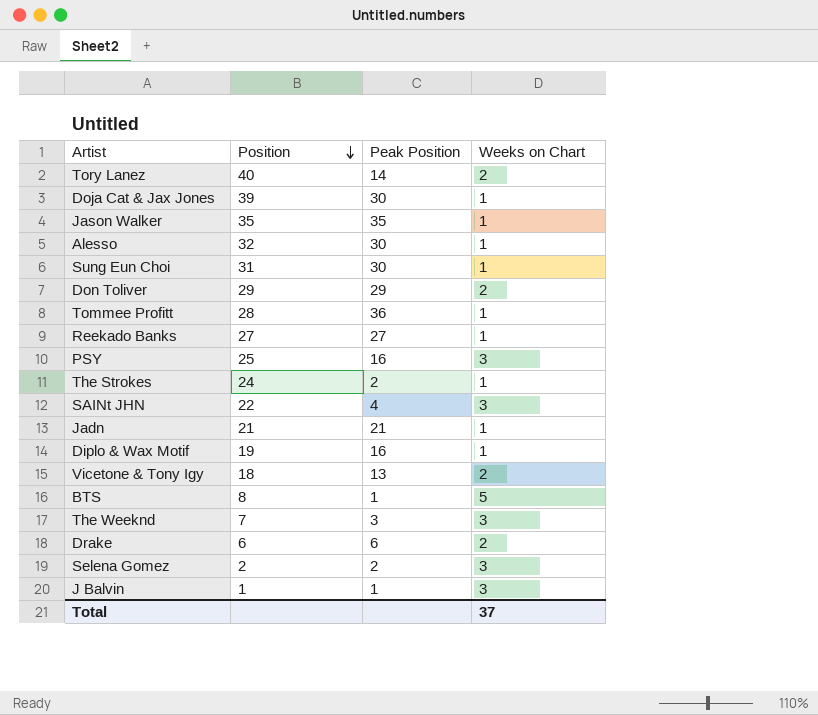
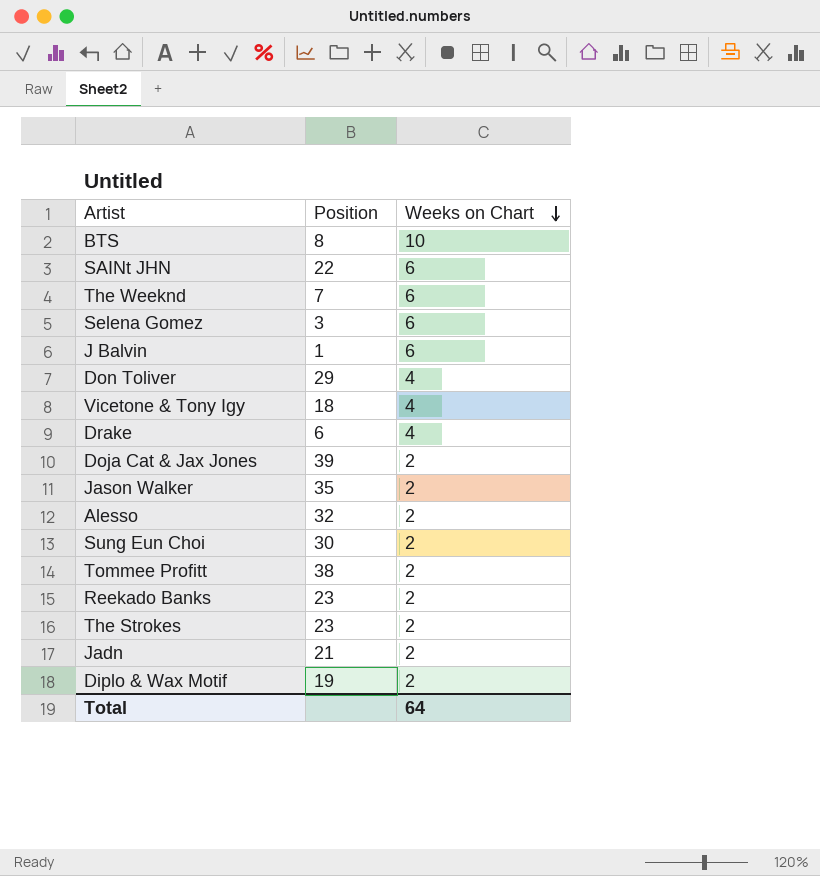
row order: Position descending -> Weeks on Chart descending
column Peak Position | position: 3 -> none
row Tory Lanez: 40 | 14 | 2 -> none
row PSY: 25 | 16 | 3 -> none
BTS | Weeks on Chart: 5 -> 10
SAINt JHN | Weeks on Chart: 3 -> 6
The Weeknd | Weeks on Chart: 3 -> 6
Selena Gomez | Position: 2 -> 3
Selena Gomez | Weeks on Chart: 3 -> 6
J Balvin | Weeks on Chart: 3 -> 6
Don Toliver | Weeks on Chart: 2 -> 4
Vicetone & Tony Igy | Weeks on Chart: 2 -> 4
Drake | Weeks on Chart: 2 -> 4
Doja Cat & Jax Jones | Weeks on Chart: 1 -> 2
Jason Walker | Weeks on Chart: 1 -> 2
Alesso | Weeks on Chart: 1 -> 2
Sung Eun Choi | Position: 31 -> 30
Sung Eun Choi | Weeks on Chart: 1 -> 2
Tommee Profitt | Position: 28 -> 38
Tommee Profitt | Weeks on Chart: 1 -> 2
Reekado Banks | Position: 27 -> 23
Reekado Banks | Weeks on Chart: 1 -> 2
The Strokes | Position: 24 -> 23
The Strokes | Weeks on Chart: 1 -> 2
Jadn | Weeks on Chart: 1 -> 2
Diplo & Wax Motif | Weeks on Chart: 1 -> 2
Total | Weeks on Chart: 37 -> 64

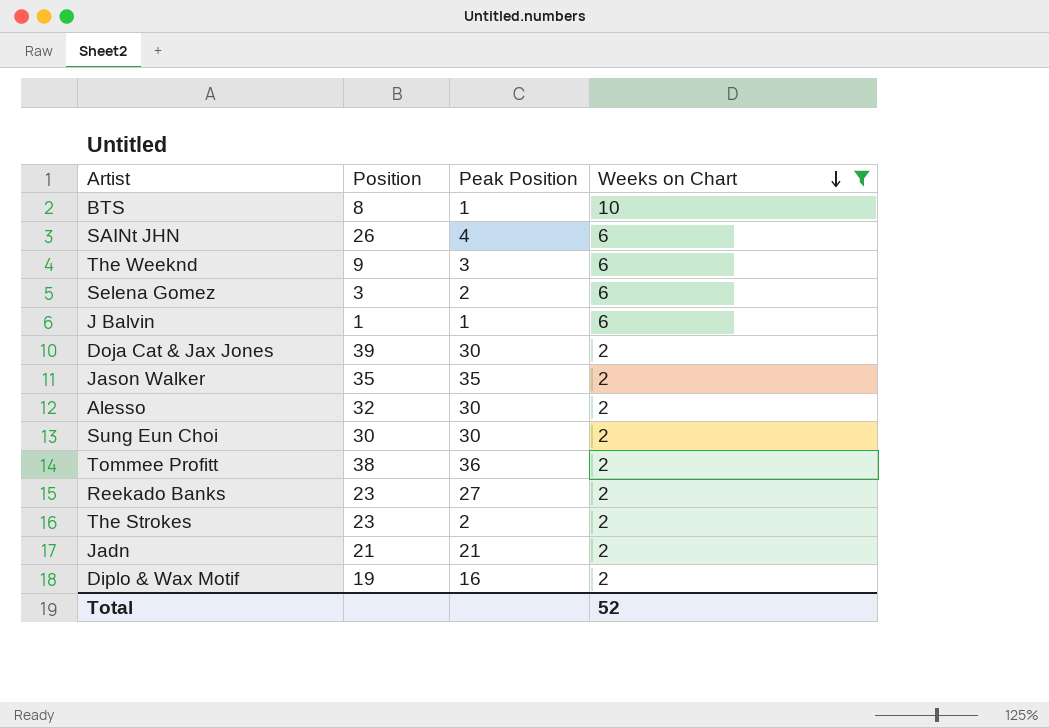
filter: none -> Weeks on Chart != 4
column Peak Position | position: none -> 3
SAINt JHN | Position: 22 -> 26
The Weeknd | Position: 7 -> 9
Total | Weeks on Chart: 64 -> 52

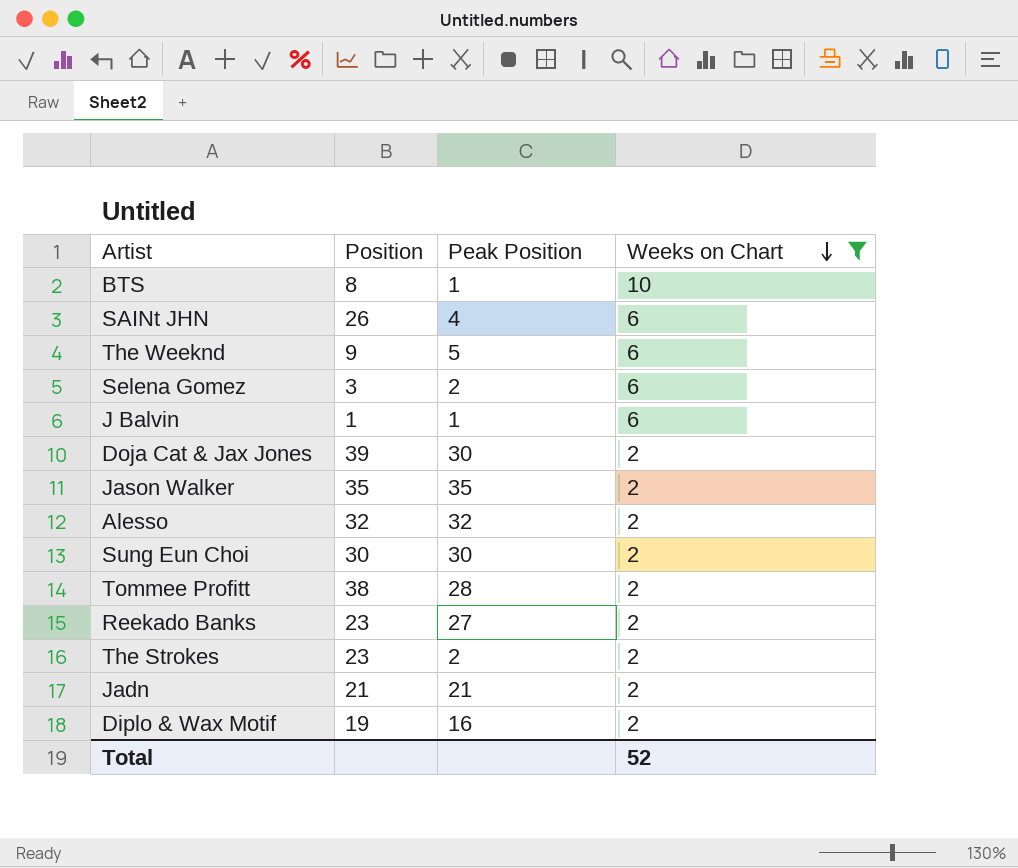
The Weeknd | Peak Position: 3 -> 5
Alesso | Peak Position: 30 -> 32
Tommee Profitt | Peak Position: 36 -> 28

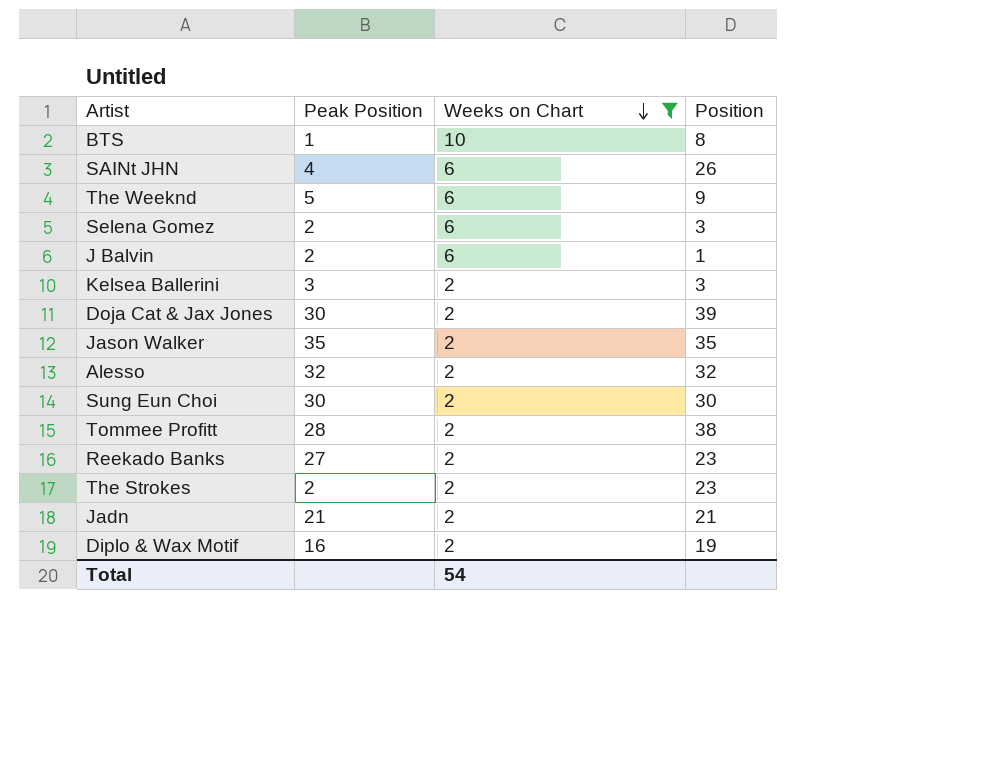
column Position | position: 2 -> 4
J Balvin | Peak Position: 1 -> 2
row Kelsea Ballerini: none -> 3 | 2 | 3
Total | Weeks on Chart: 52 -> 54

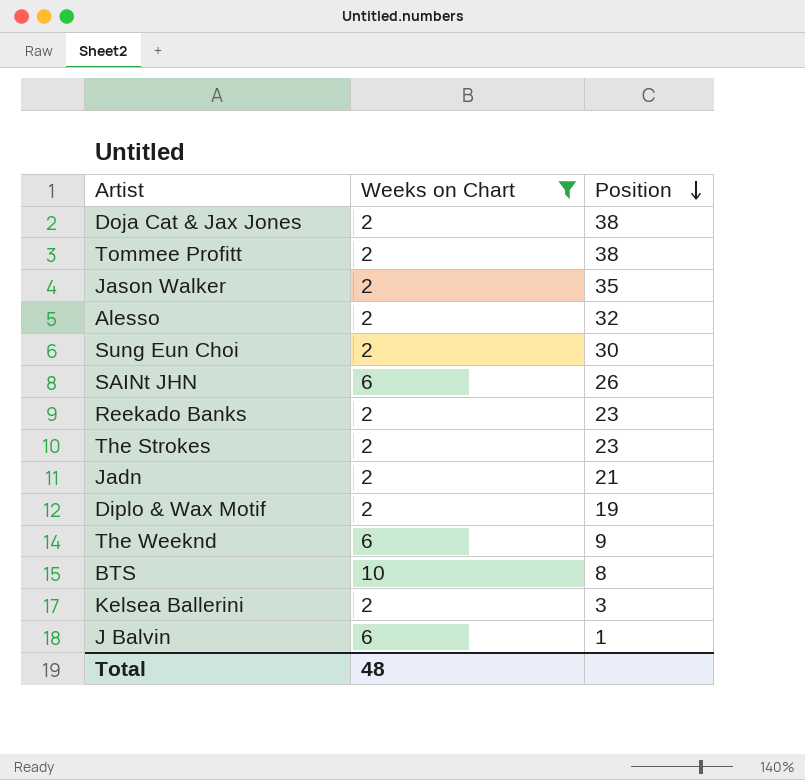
row order: Weeks on Chart descending -> Position descending
column Peak Position | position: 2 -> none
row Selena Gomez: 2 | 6 | 3 -> none
Doja Cat & Jax Jones | Position: 39 -> 38
Total | Weeks on Chart: 54 -> 48

